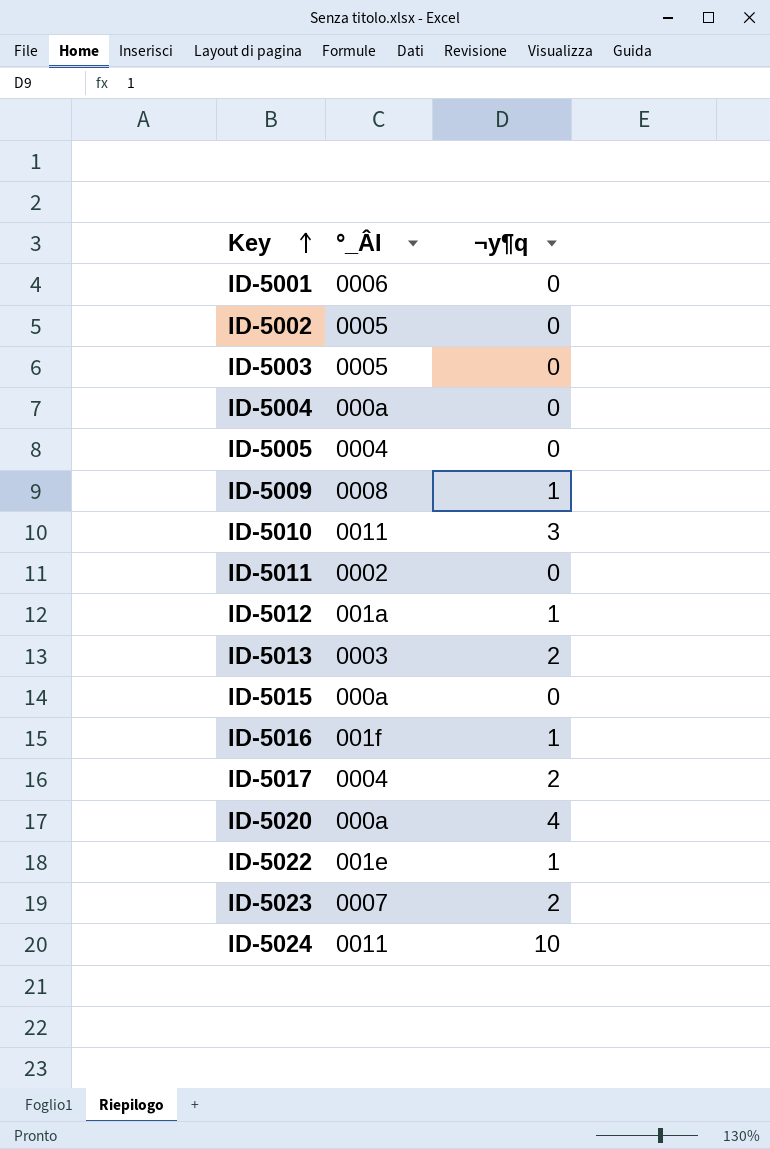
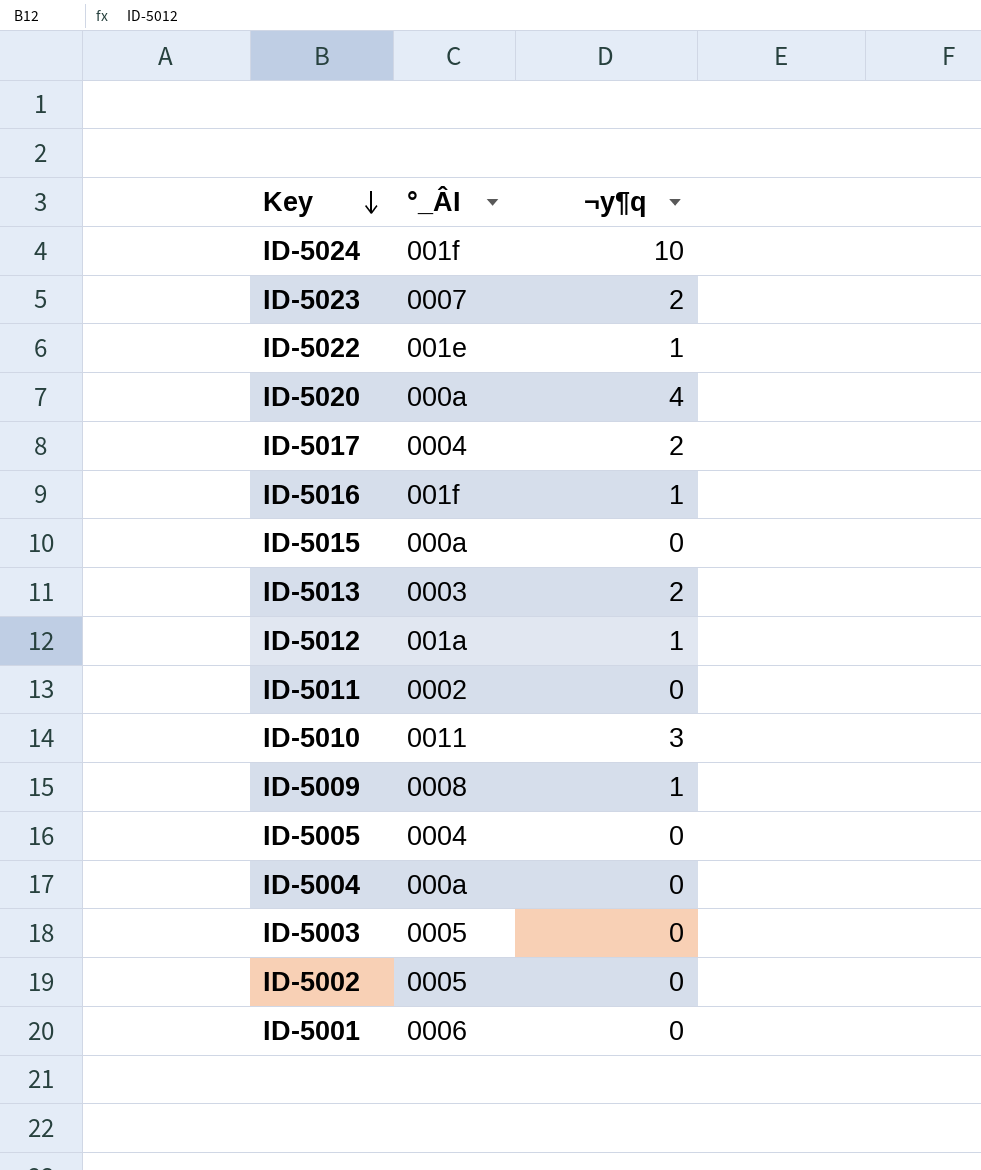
row order: Key ascending -> Key descending
ID-5024 | °_ÂI: 0011 -> 001f

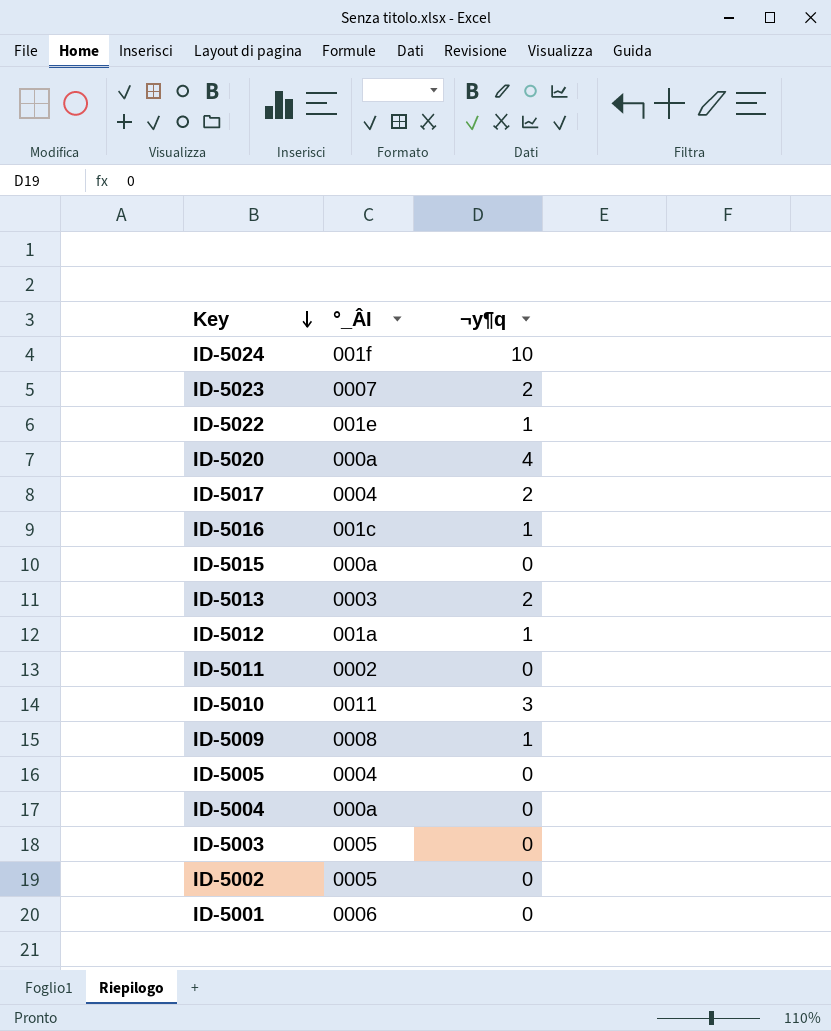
ID-5016 | °_ÂI: 001f -> 001c

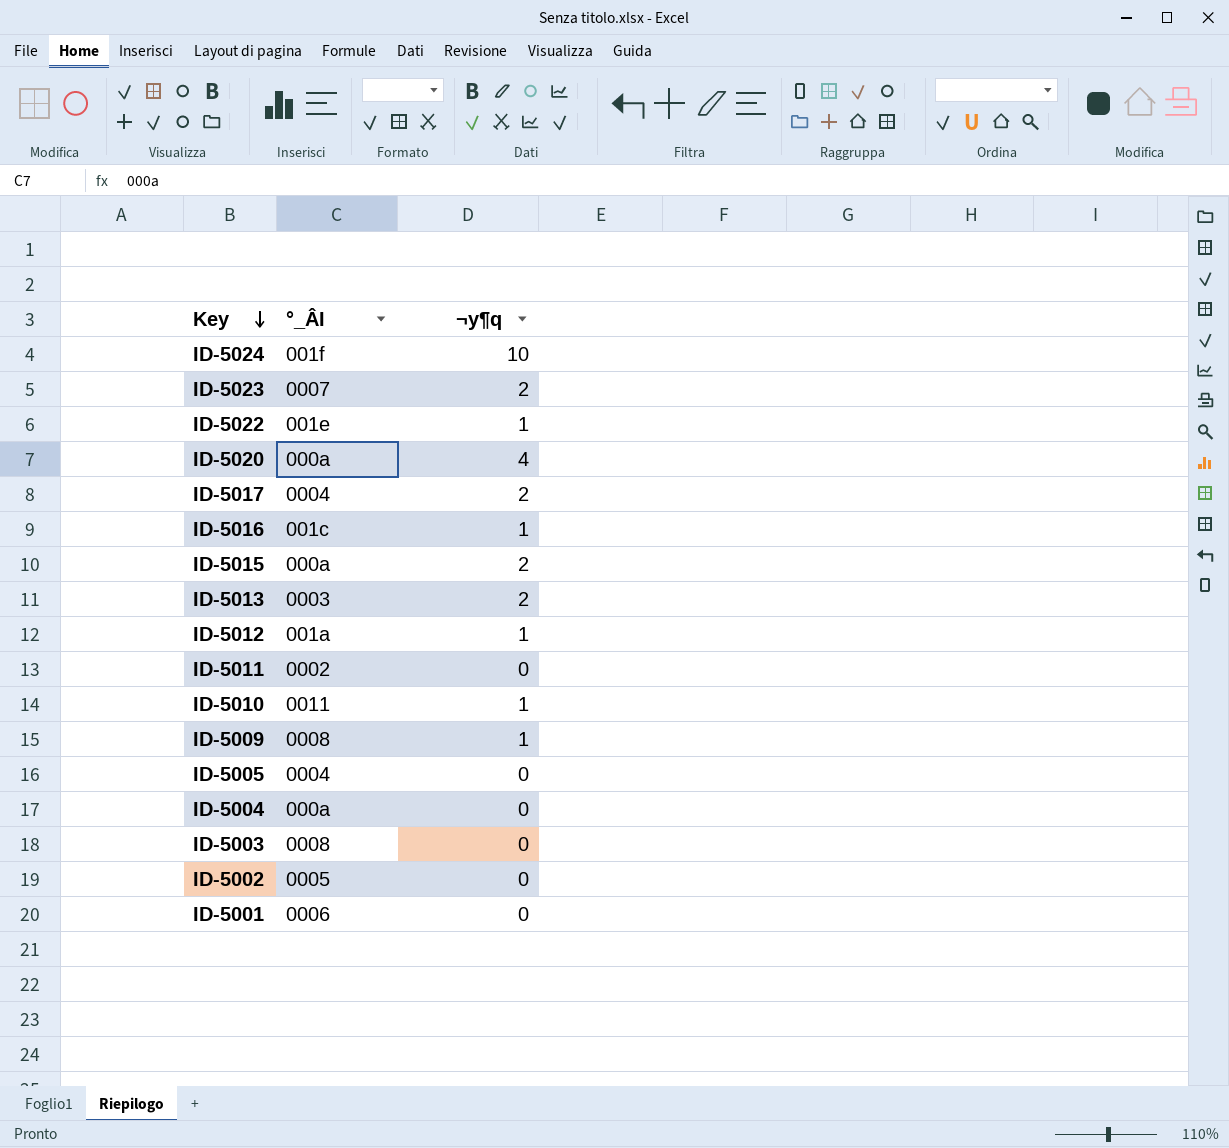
ID-5015 | ¬y¶q: 0 -> 2
ID-5010 | ¬y¶q: 3 -> 1
ID-5003 | °_ÂI: 0005 -> 0008

